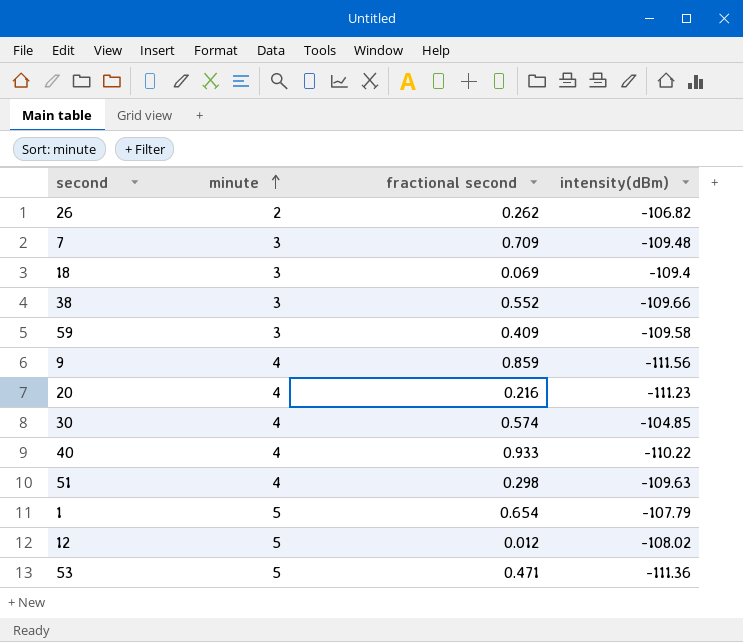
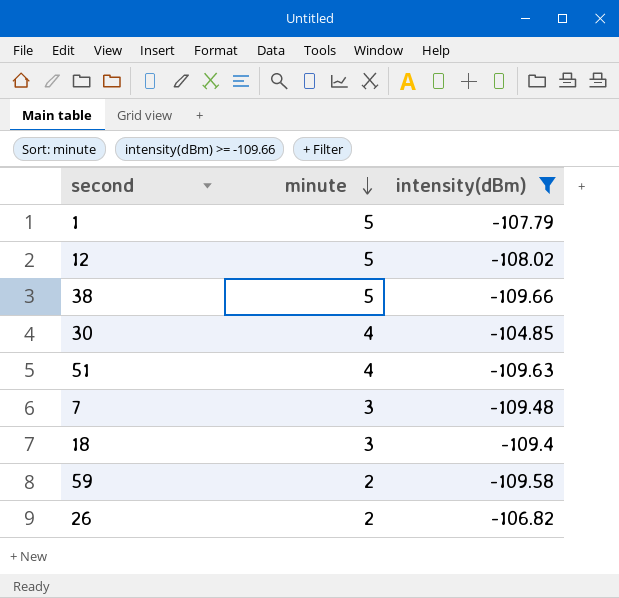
filter: none -> intensity(dBm) >= -109.66
row order: minute ascending -> minute descending
column fractional second | position: 3 -> none
38 | minute: 3 -> 5
59 | minute: 3 -> 2

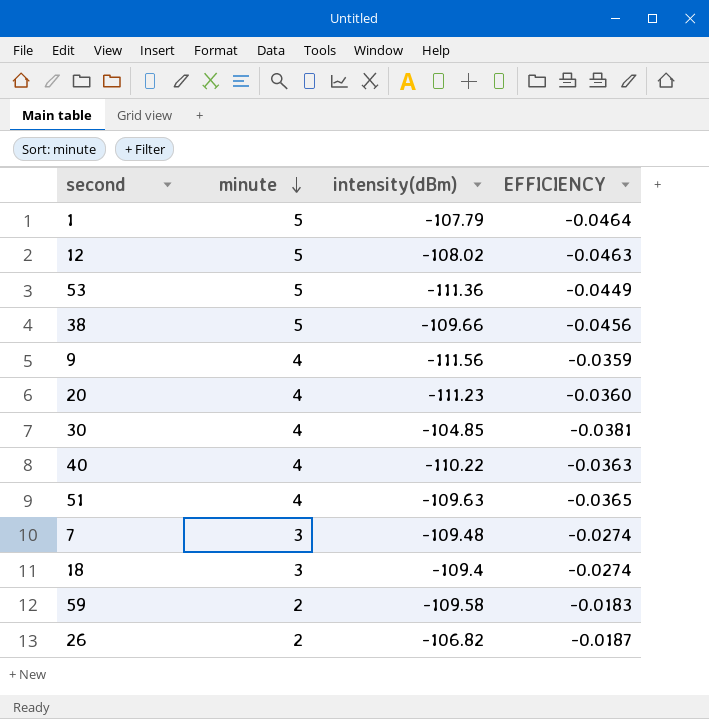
filter: intensity(dBm) >= -109.66 -> none
column EFFICIENCY | formula: none -> [minute] / [intensity(dBm)]

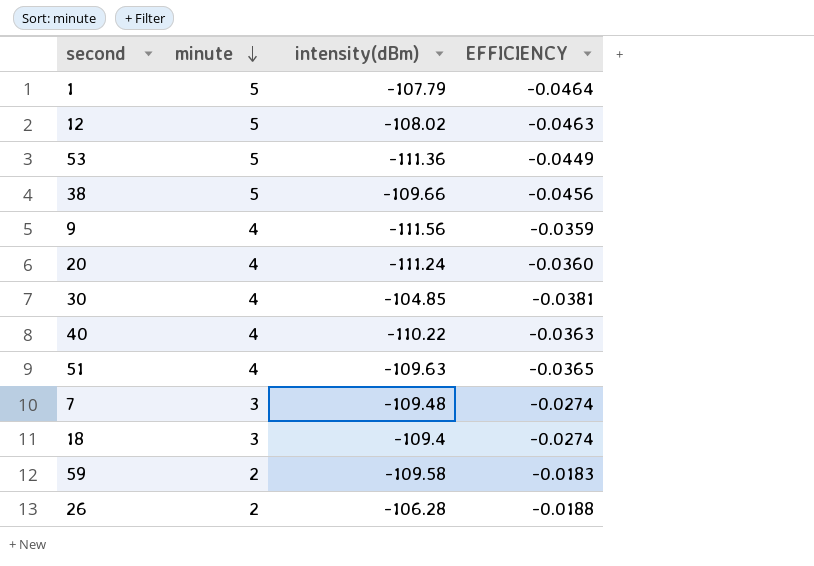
20 | intensity(dBm): -111.23 -> -111.24
26 | intensity(dBm): -106.82 -> -106.28
26 | EFFICIENCY: -0.0187 -> -0.0188

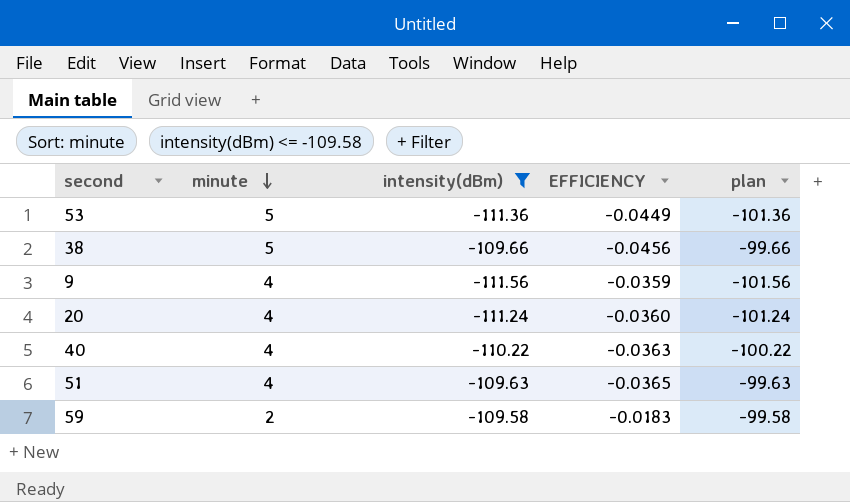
filter: none -> intensity(dBm) <= -109.58
column plan | formula: none -> [intensity(dBm)] + 10

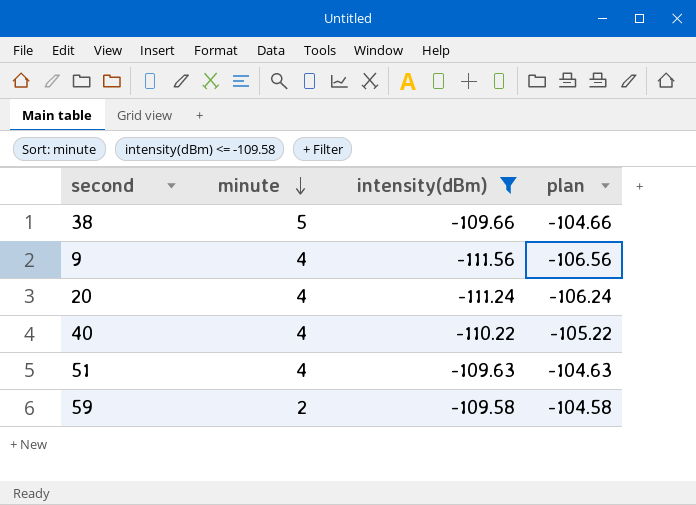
column EFFICIENCY | formula: [minute] / [intensity(dBm)] -> none
column plan | formula: [intensity(dBm)] + 10 -> [intensity(dBm)] + 5
row 53: 5 | -111.36 | -0.0449 | -101.36 -> none

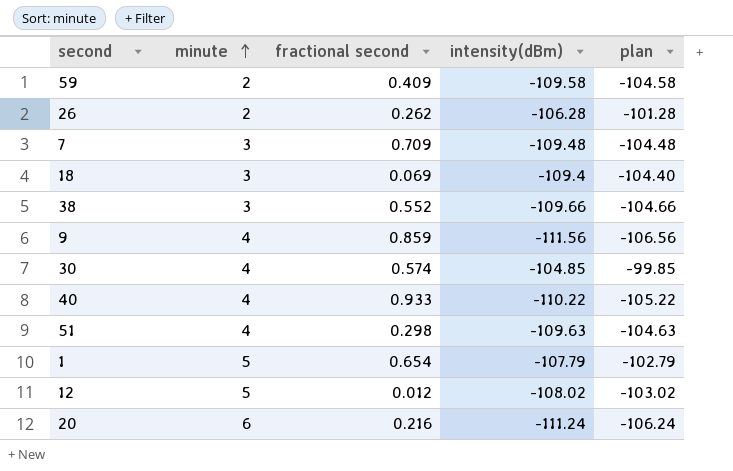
filter: intensity(dBm) <= -109.58 -> none
row order: minute descending -> minute ascending
column fractional second | position: none -> 3
38 | minute: 5 -> 3
20 | minute: 4 -> 6

